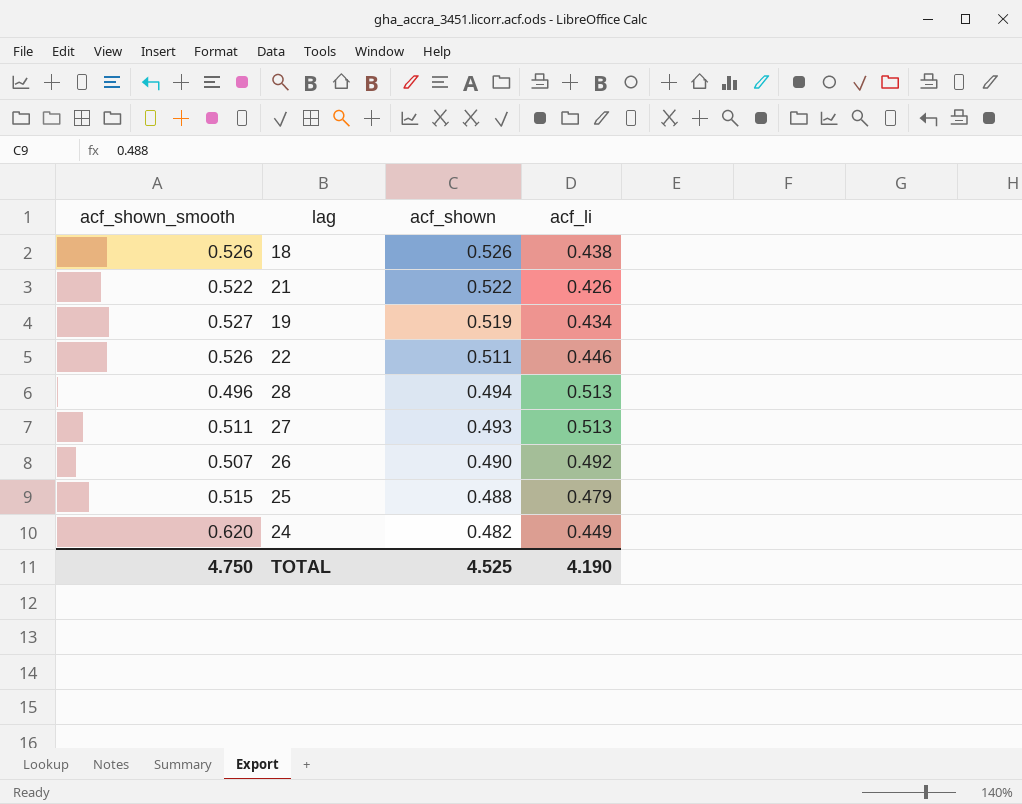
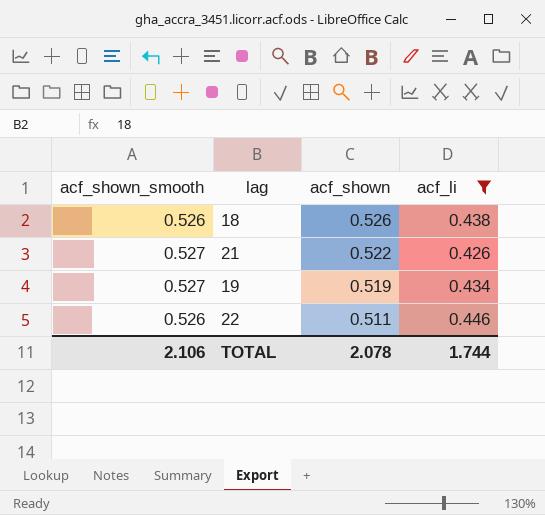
filter: none -> acf_li <= 0.446
21 | acf_shown_smooth: 0.522 -> 0.527
TOTAL | acf_shown_smooth: 4.750 -> 2.106
TOTAL | acf_shown: 4.525 -> 2.078
TOTAL | acf_li: 4.190 -> 1.744

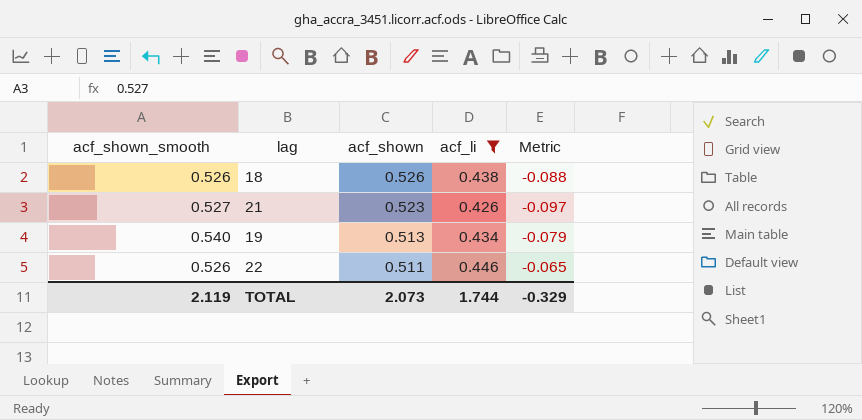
column Metric | formula: none -> [acf_li] - [acf_shown]
21 | acf_shown: 0.522 -> 0.523
19 | acf_shown_smooth: 0.527 -> 0.540
19 | acf_shown: 0.519 -> 0.513
TOTAL | acf_shown_smooth: 2.106 -> 2.119
TOTAL | acf_shown: 2.078 -> 2.073

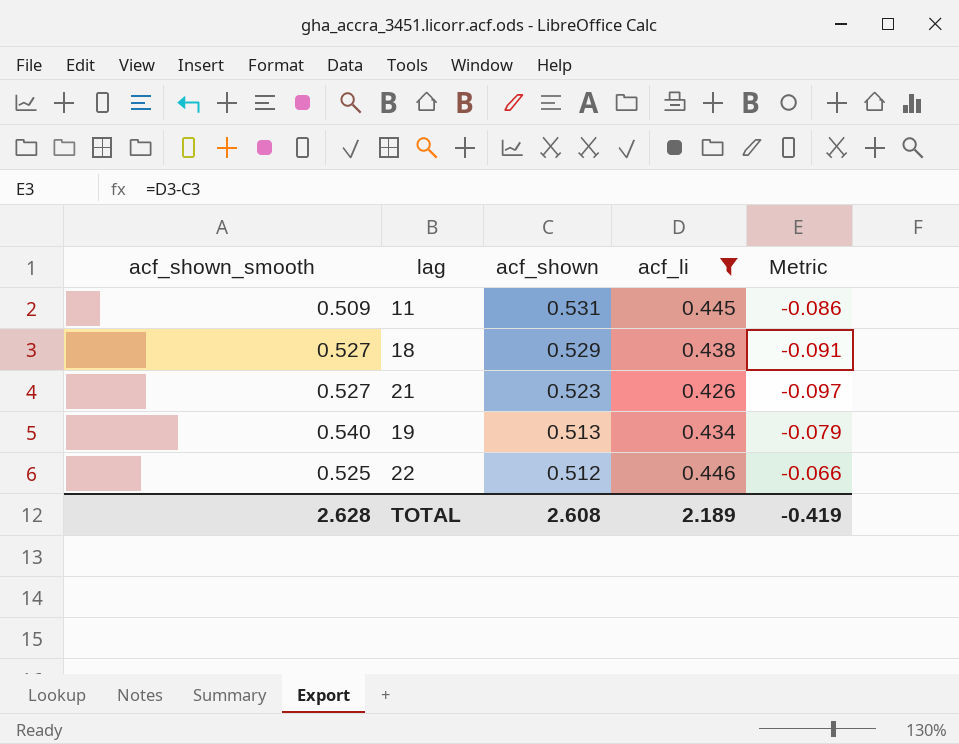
row 11: none -> 0.509 | 0.531 | 0.445 | -0.086
18 | acf_shown_smooth: 0.526 -> 0.527
18 | acf_shown: 0.526 -> 0.529
18 | Metric: -0.088 -> -0.091
22 | acf_shown_smooth: 0.526 -> 0.525
22 | acf_shown: 0.511 -> 0.512
22 | Metric: -0.065 -> -0.066
TOTAL | acf_shown_smooth: 2.119 -> 2.628
TOTAL | acf_shown: 2.073 -> 2.608
TOTAL | acf_li: 1.744 -> 2.189
TOTAL | Metric: -0.329 -> -0.419

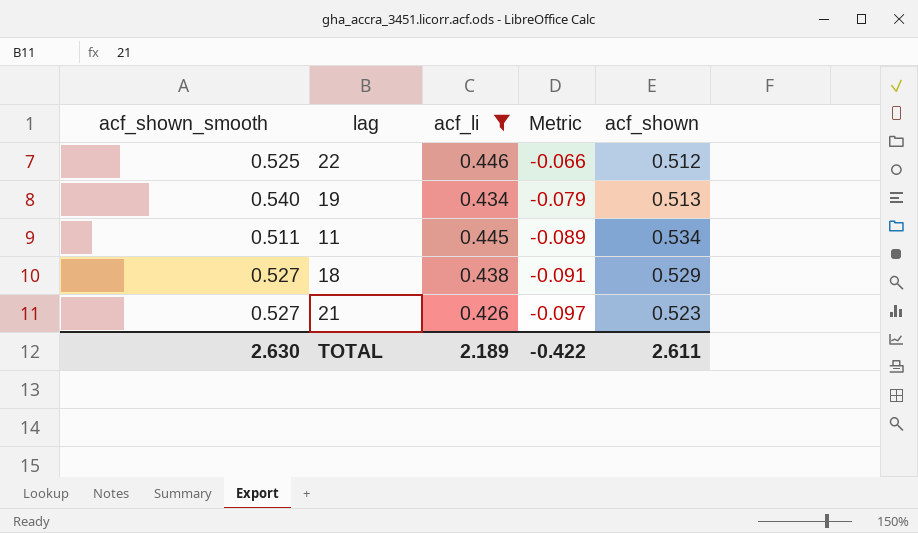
row order: acf_shown descending -> Metric descending
column acf_shown | position: 3 -> 5
11 | acf_shown_smooth: 0.509 -> 0.511
11 | Metric: -0.086 -> -0.089
11 | acf_shown: 0.531 -> 0.534
TOTAL | acf_shown_smooth: 2.628 -> 2.630
TOTAL | Metric: -0.419 -> -0.422
TOTAL | acf_shown: 2.608 -> 2.611

